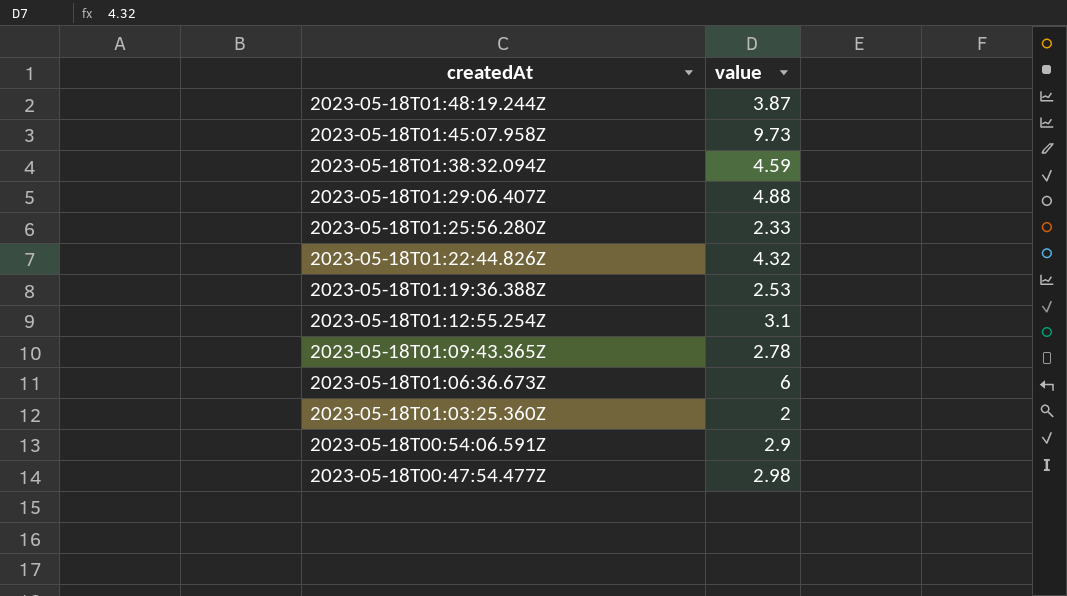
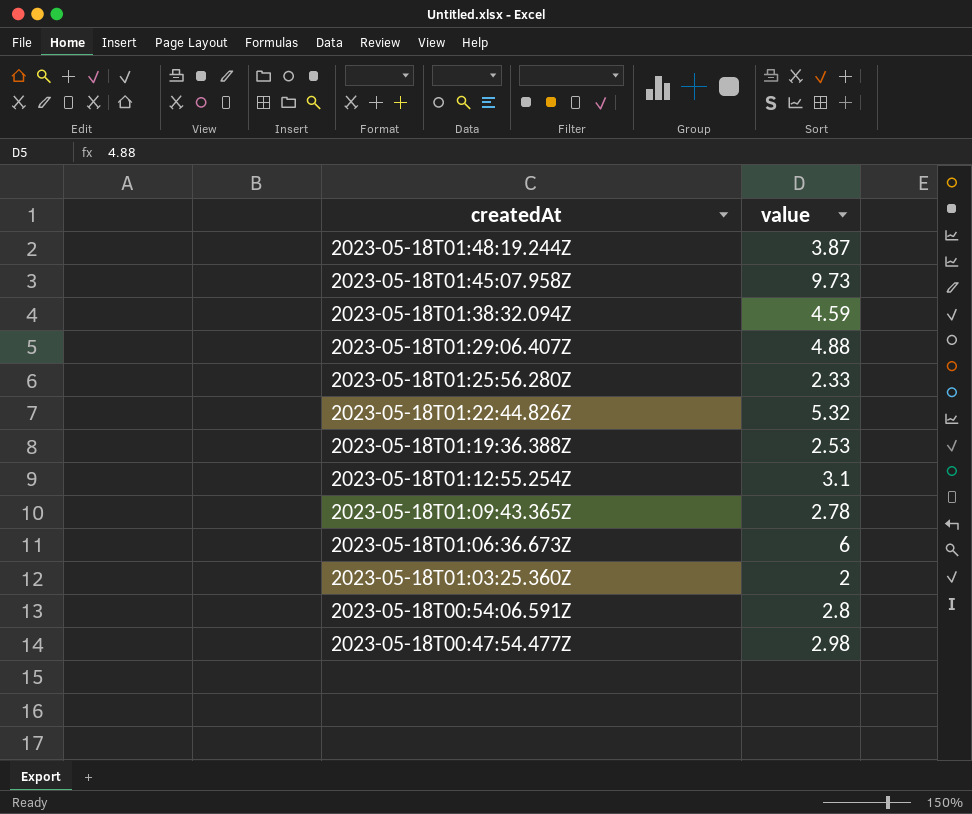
2023-05-18T01:22:44.826Z | value: 4.32 -> 5.32
2023-05-18T00:54:06.591Z | value: 2.9 -> 2.8

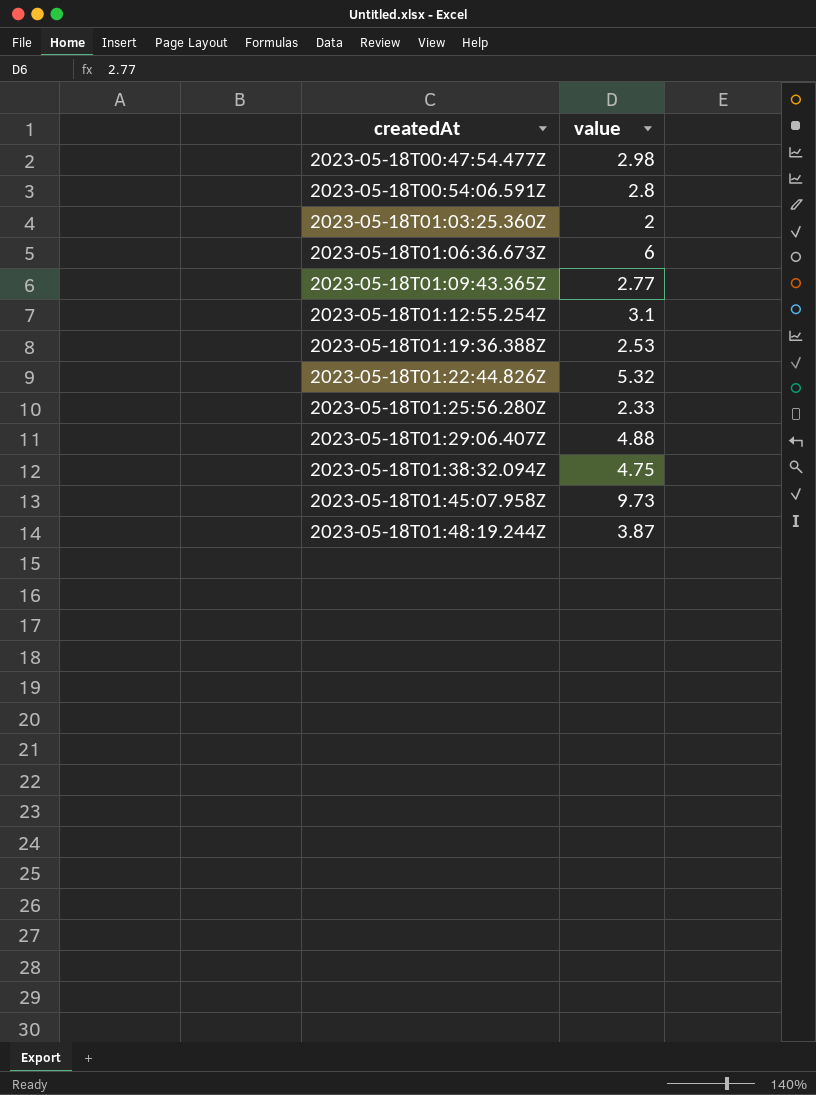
row order: createdAt descending -> createdAt ascending
2023-05-18T01:09:43.365Z | value: 2.78 -> 2.77
2023-05-18T01:38:32.094Z | value: 4.59 -> 4.75

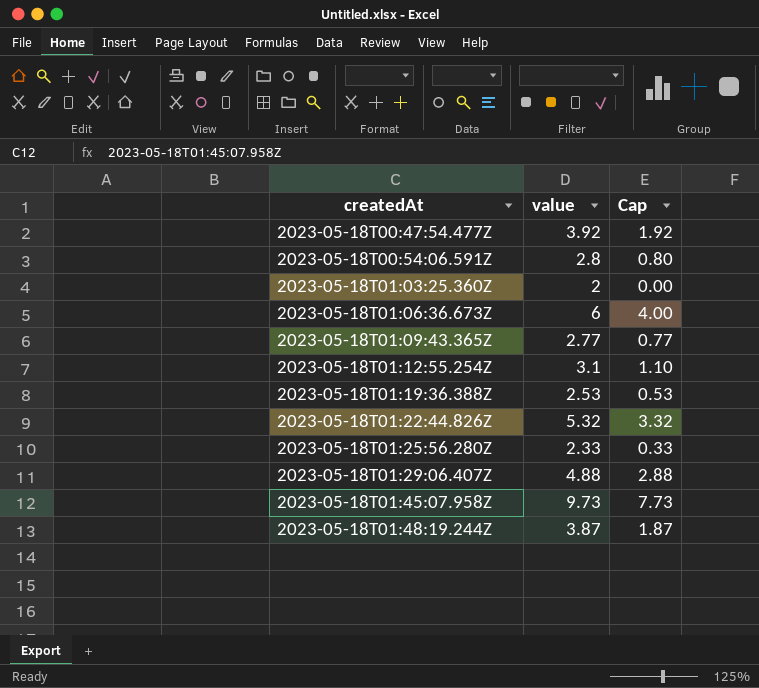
column Cap | formula: none -> [value] - 2
row 2023-05-18T01:38:32.094Z: 4.75 -> none
2023-05-18T00:47:54.477Z | value: 2.98 -> 3.92

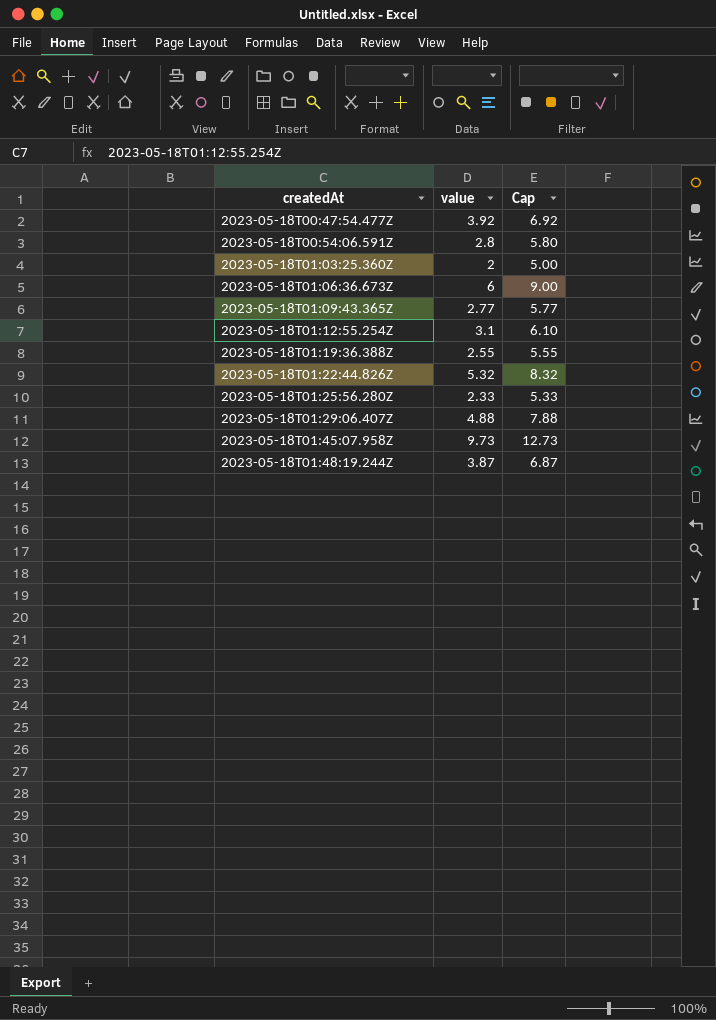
column Cap | formula: [value] - 2 -> [value] + 3
2023-05-18T01:19:36.388Z | value: 2.53 -> 2.55

